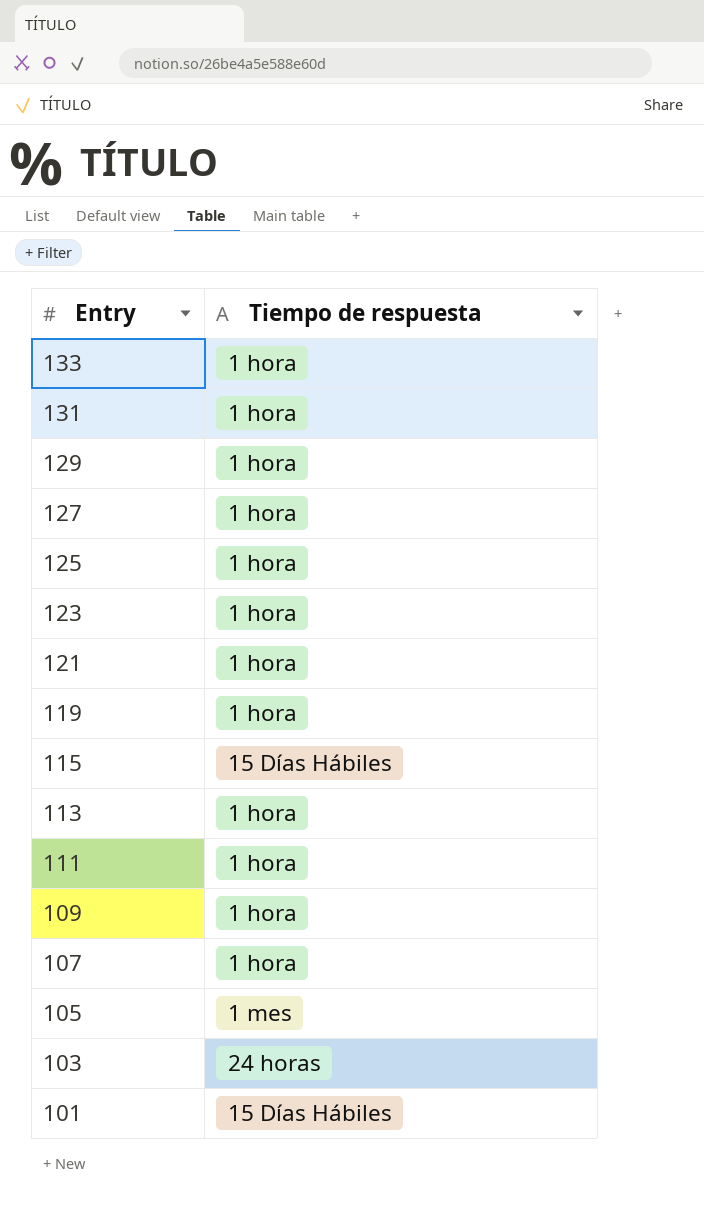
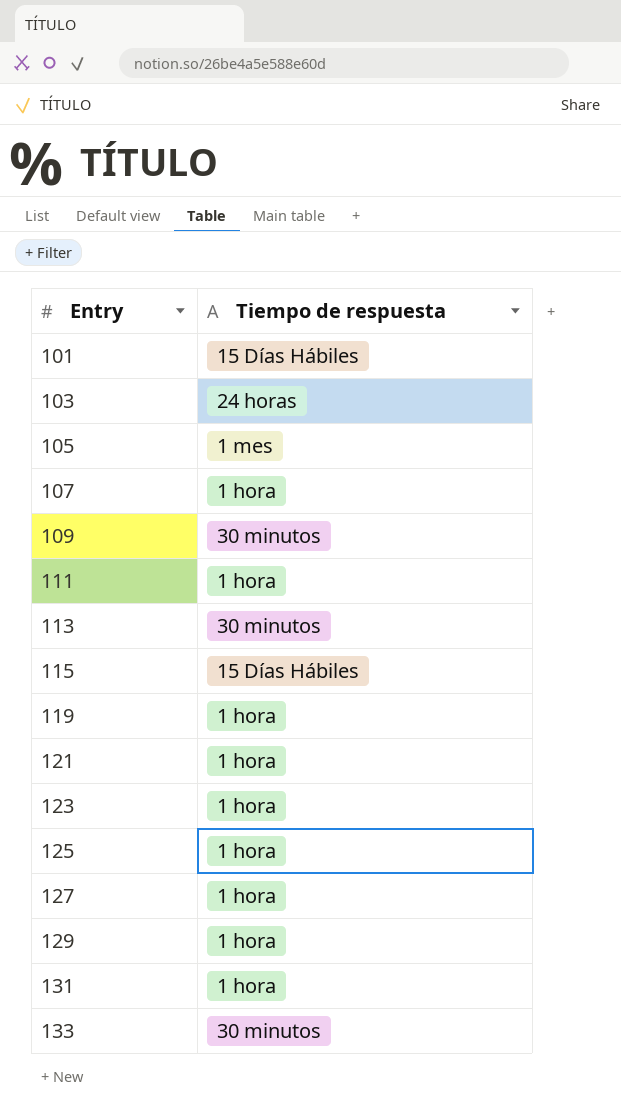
row order: Entry descending -> Entry ascending
109 | Tiempo de respuesta: 1 hora -> 30 minutos
113 | Tiempo de respuesta: 1 hora -> 30 minutos
133 | Tiempo de respuesta: 1 hora -> 30 minutos

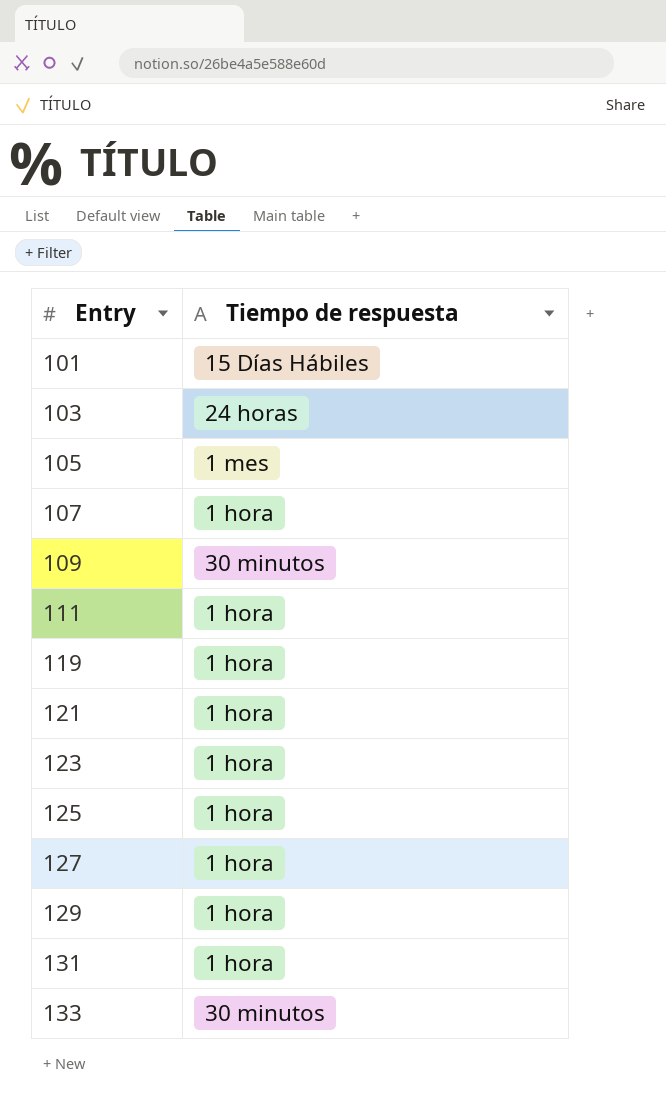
row 113: 30 minutos -> none
row 115: 15 Días Hábiles -> none

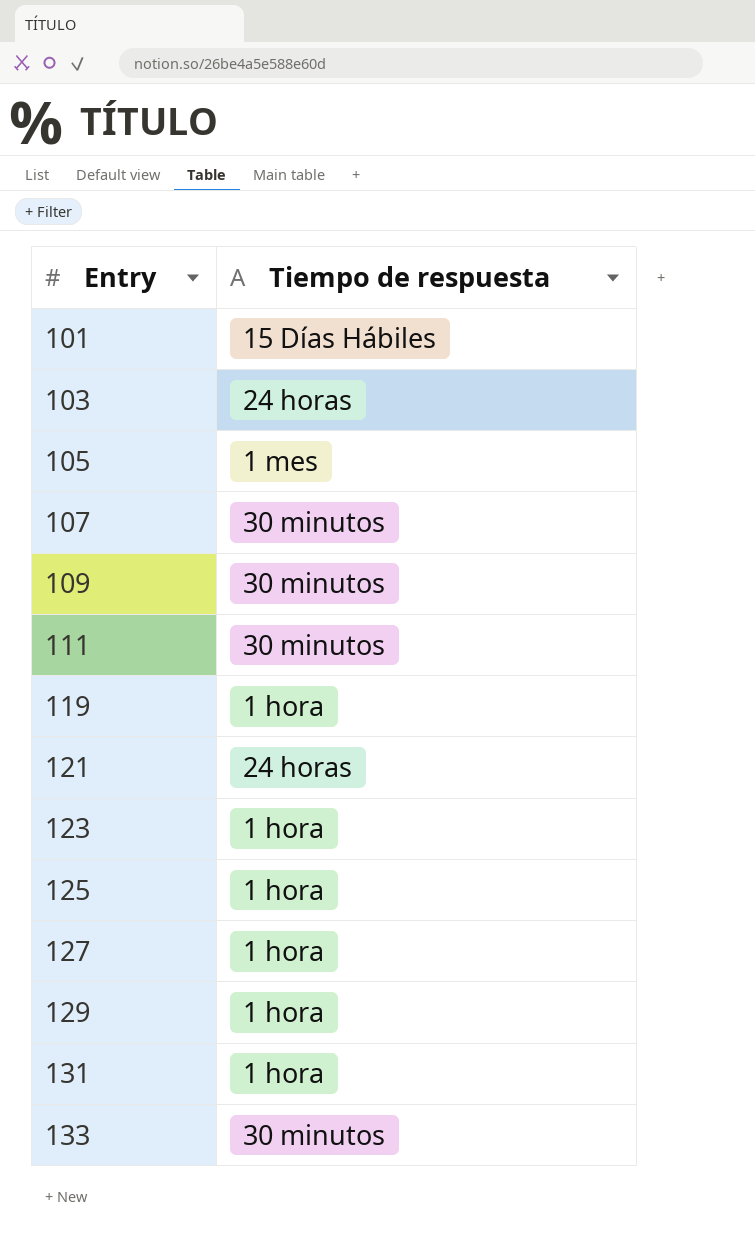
107 | Tiempo de respuesta: 1 hora -> 30 minutos
111 | Tiempo de respuesta: 1 hora -> 30 minutos
121 | Tiempo de respuesta: 1 hora -> 24 horas

